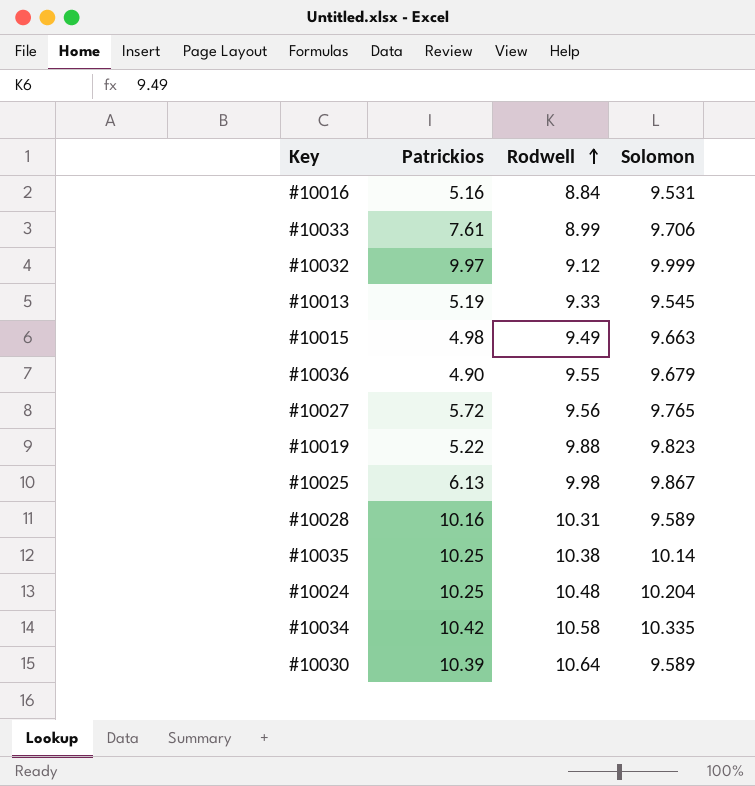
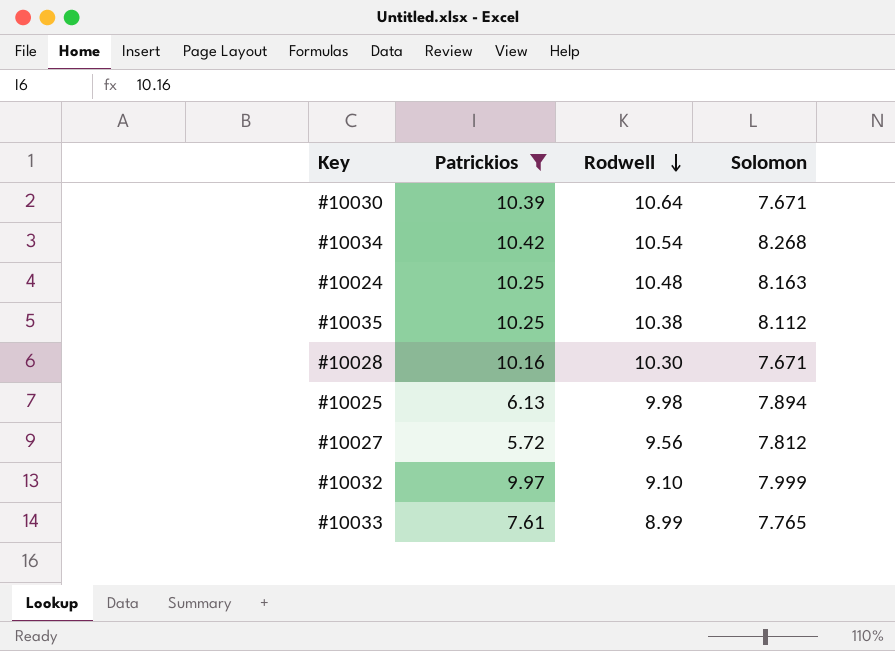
filter: none -> Patrickios >= 5.72
row order: Rodwell ascending -> Rodwell descending
#10030 | Solomon: 9.589 -> 7.671
#10034 | Rodwell: 10.58 -> 10.54
#10034 | Solomon: 10.335 -> 8.268
#10024 | Solomon: 10.204 -> 8.163
#10035 | Solomon: 10.14 -> 8.112
#10028 | Rodwell: 10.31 -> 10.30
#10028 | Solomon: 9.589 -> 7.671
#10025 | Solomon: 9.867 -> 7.894
#10027 | Solomon: 9.765 -> 7.812
#10032 | Rodwell: 9.12 -> 9.10
#10032 | Solomon: 9.999 -> 7.999
#10033 | Solomon: 9.706 -> 7.765

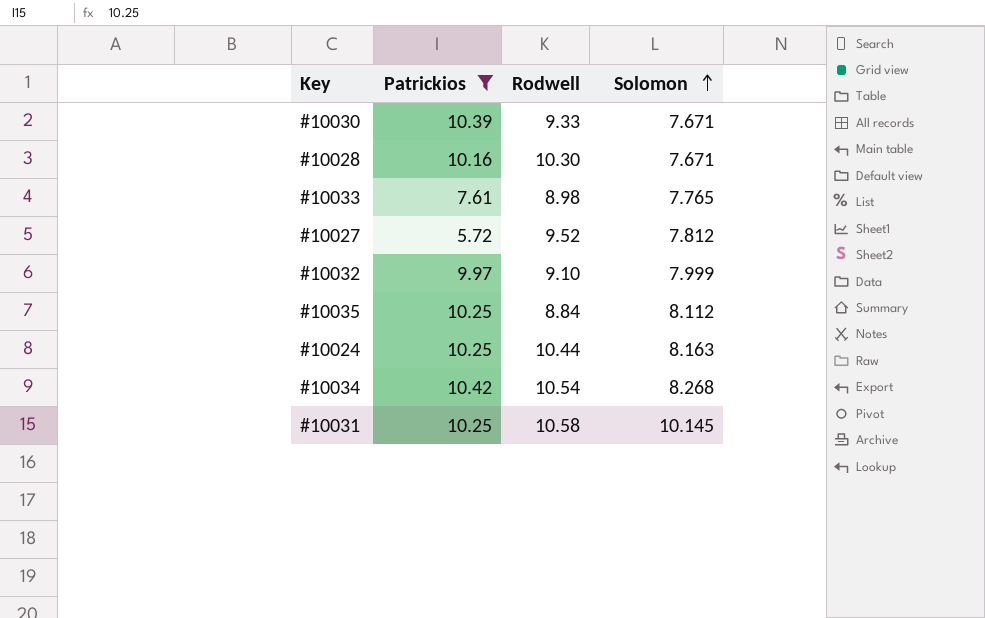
row order: Rodwell descending -> Solomon ascending
row #10025: 6.13 | 9.98 | 7.894 -> none
#10030 | Rodwell: 10.64 -> 9.33
#10033 | Rodwell: 8.99 -> 8.98
#10027 | Rodwell: 9.56 -> 9.52
#10035 | Rodwell: 10.38 -> 8.84
#10024 | Rodwell: 10.48 -> 10.44
row #10031: none -> 10.25 | 10.58 | 10.145

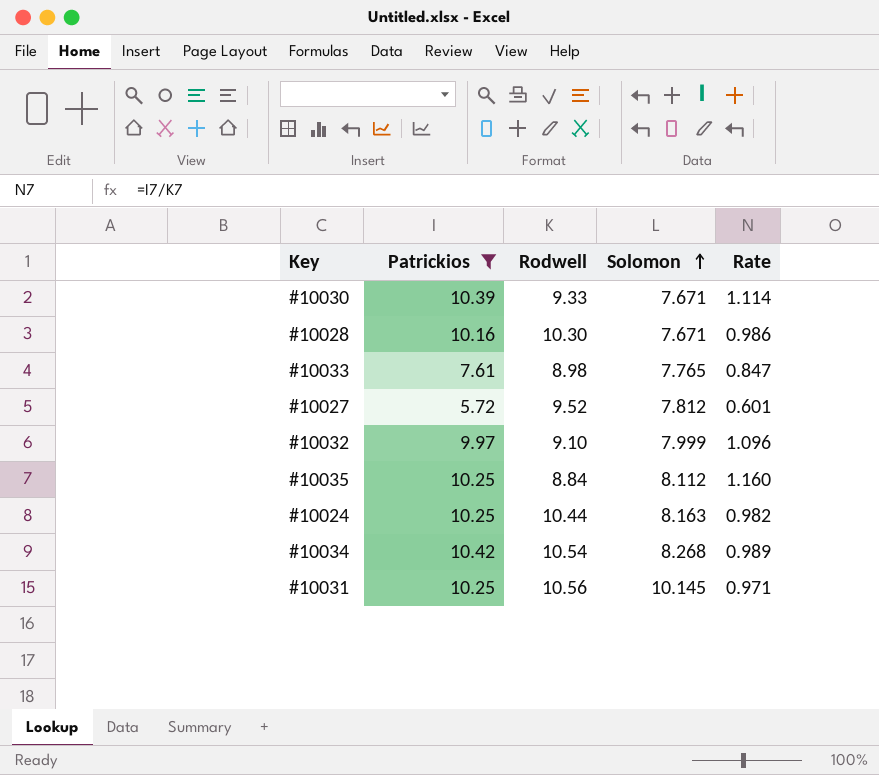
column Rate | formula: none -> [Patrickios] / [Rodwell]
#10031 | Rodwell: 10.58 -> 10.56

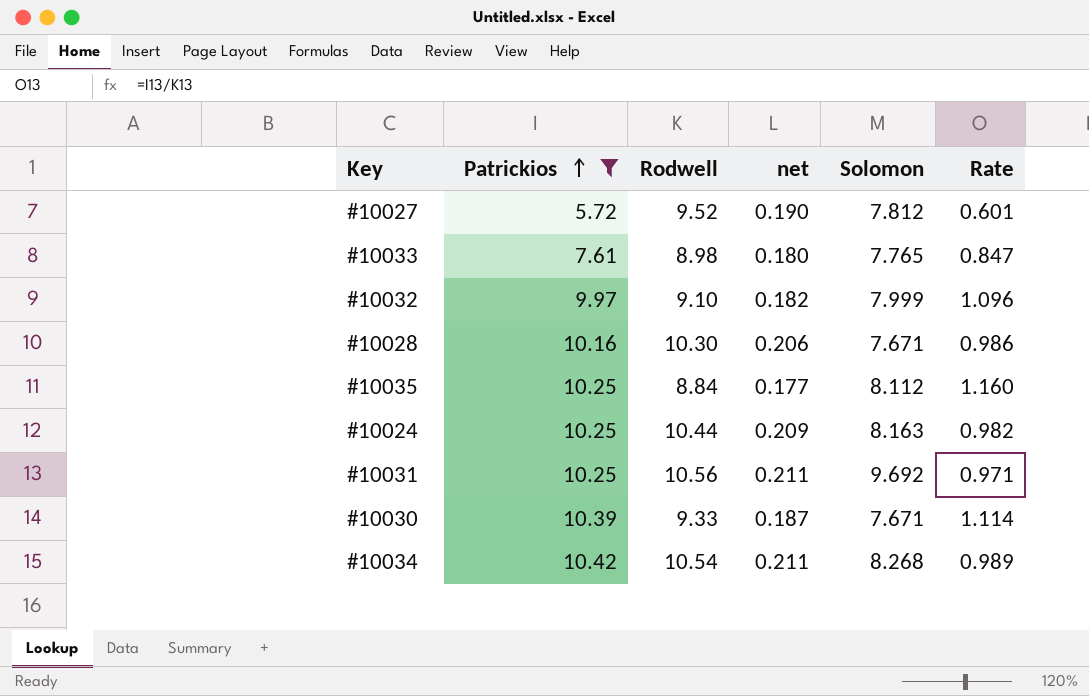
row order: Solomon ascending -> Patrickios ascending
column net | formula: none -> [Rodwell] * 0.02
#10031 | Solomon: 10.145 -> 9.692

